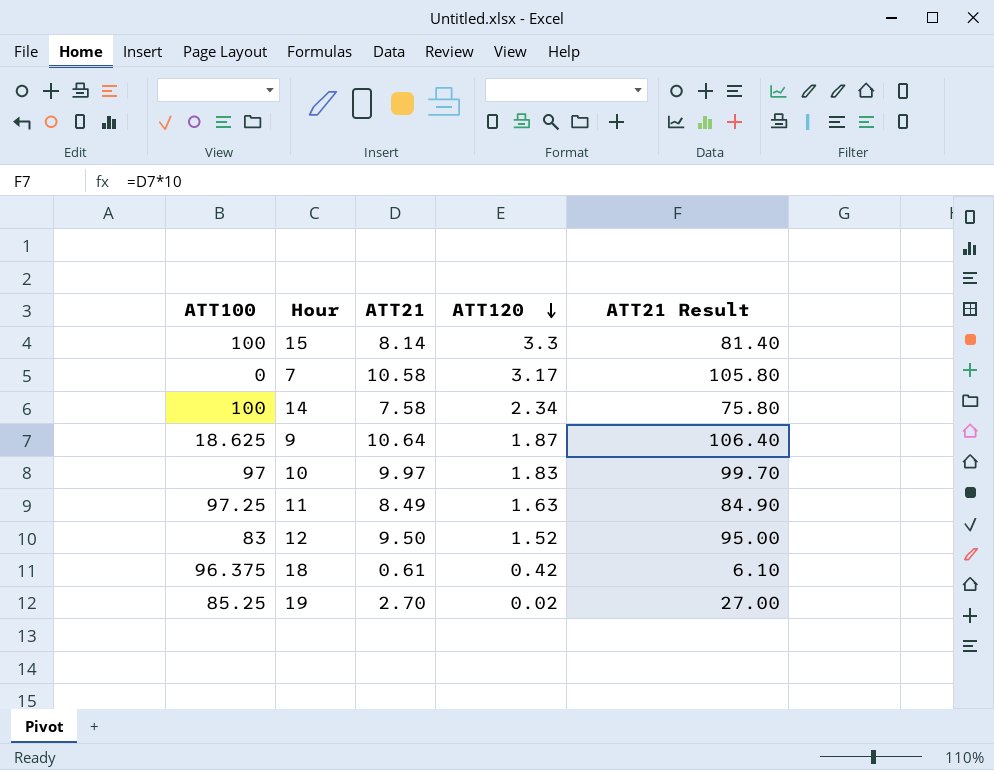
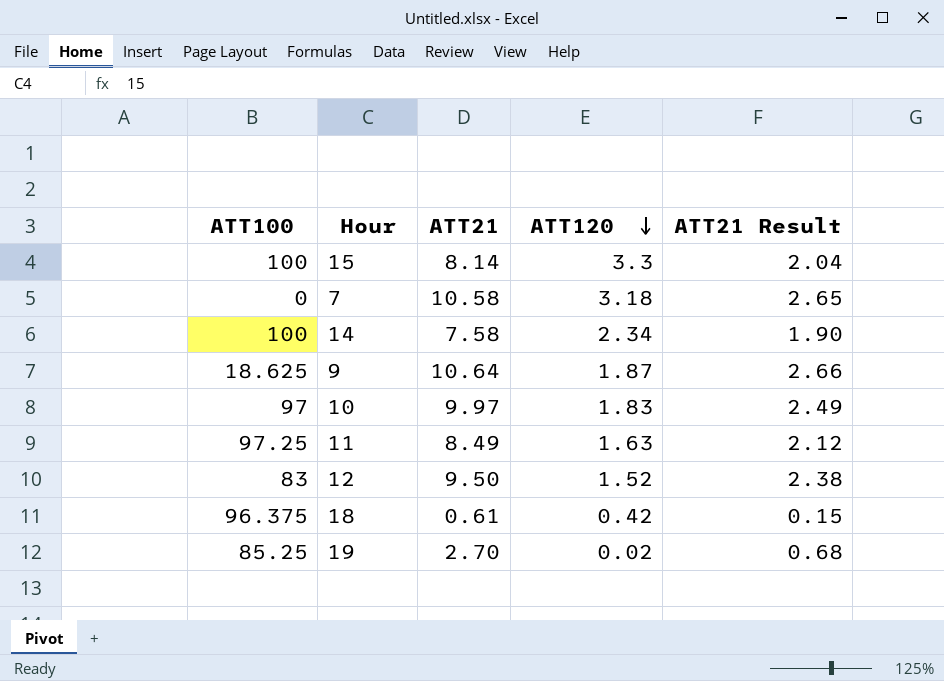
column ATT21 Result | formula: [ATT21] * 10 -> [ATT21] * 0.25
7 | ATT120: 3.17 -> 3.18

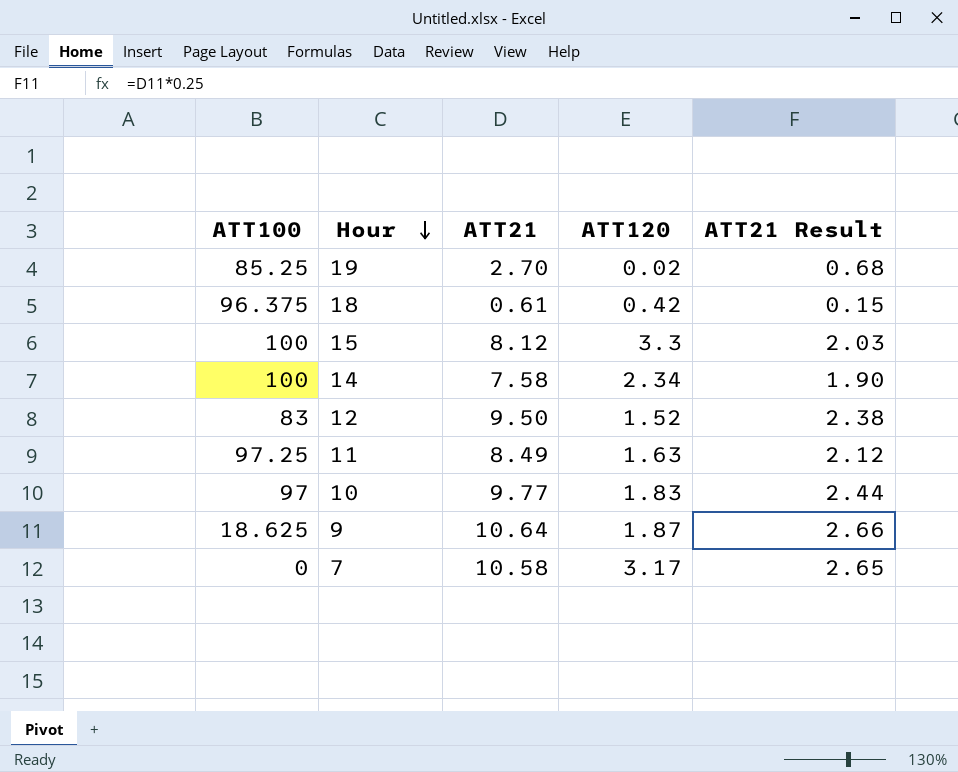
row order: ATT120 descending -> Hour descending
15 | ATT21: 8.14 -> 8.12
15 | ATT21 Result: 2.04 -> 2.03
10 | ATT21: 9.97 -> 9.77
10 | ATT21 Result: 2.49 -> 2.44
7 | ATT120: 3.18 -> 3.17

